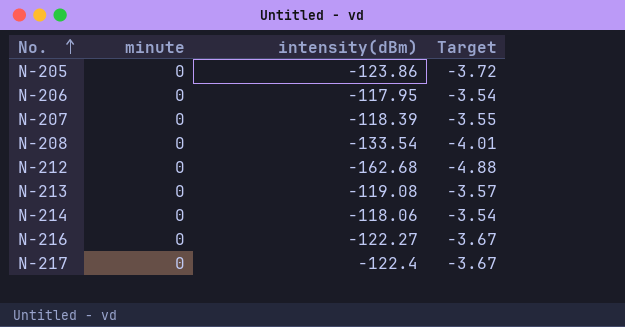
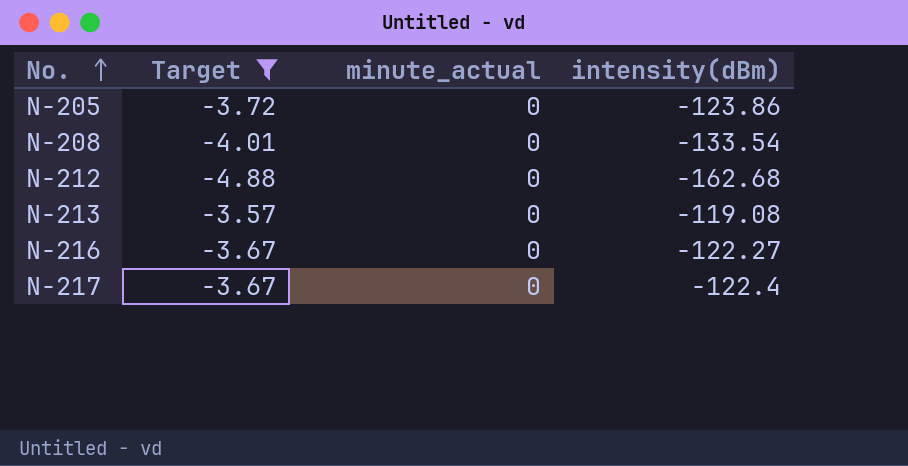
filter: none -> Target <= -3.57
column Target | position: 4 -> 2
column name: minute -> minute_actual

